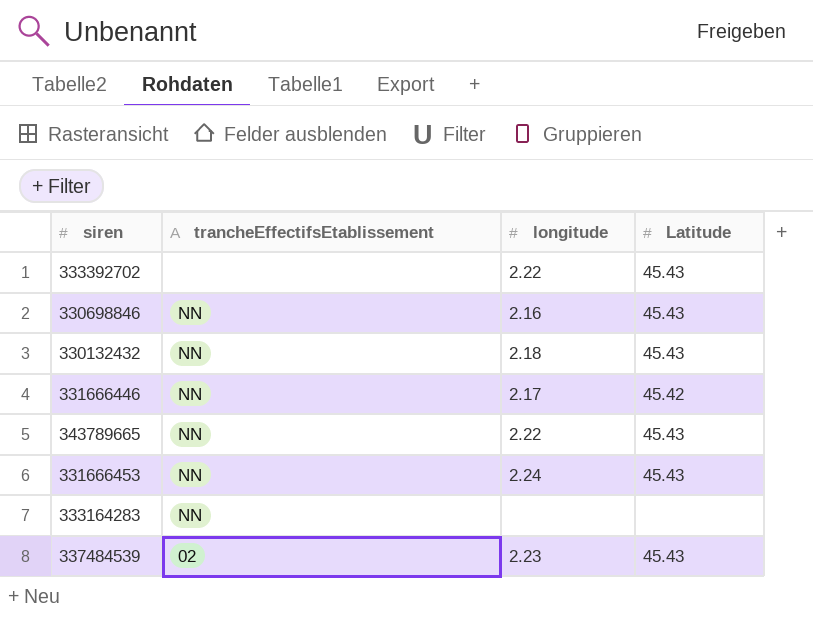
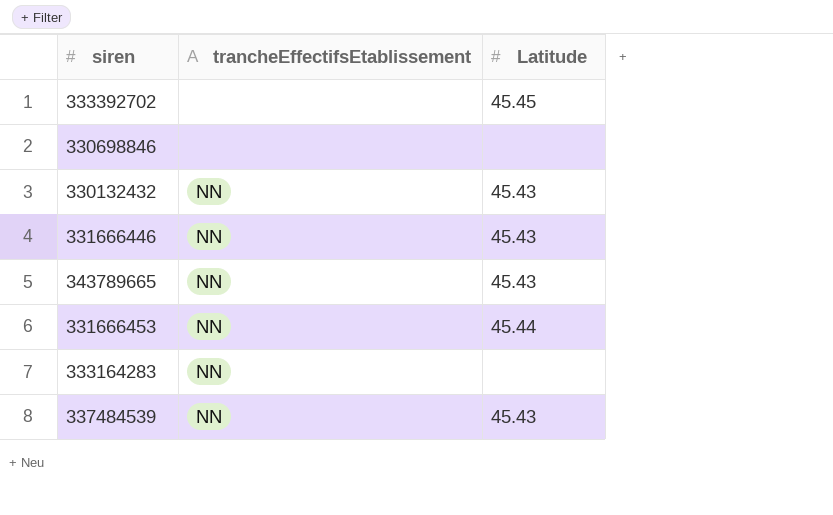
column longitude | position: 3 -> none
333392702 | Latitude: 45.43 -> 45.45
330698846 | trancheEffectifsEtablissement: NN -> none
330698846 | Latitude: 45.43 -> none
331666446 | Latitude: 45.42 -> 45.43
331666453 | Latitude: 45.43 -> 45.44
337484539 | trancheEffectifsEtablissement: 02 -> NN

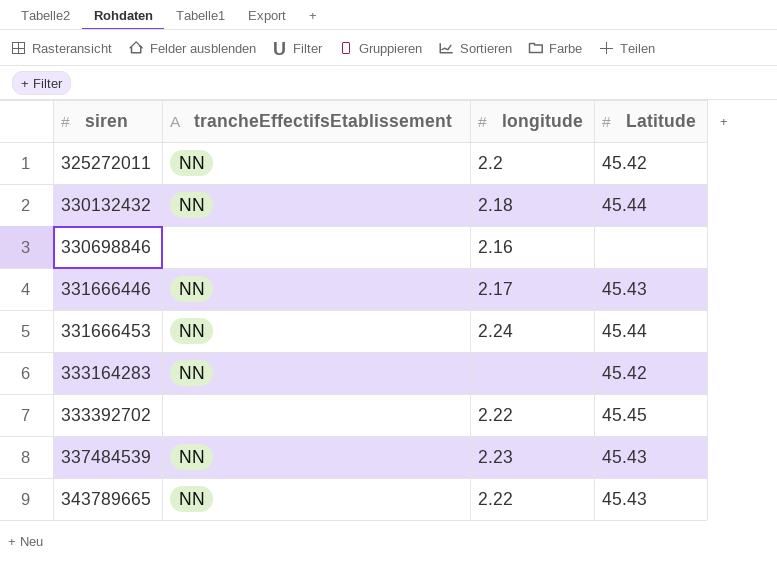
row order: none -> siren ascending
column longitude | position: none -> 3
row 325272011: none -> NN | 2.2 | 45.42
330132432 | Latitude: 45.43 -> 45.44
333164283 | Latitude: none -> 45.42

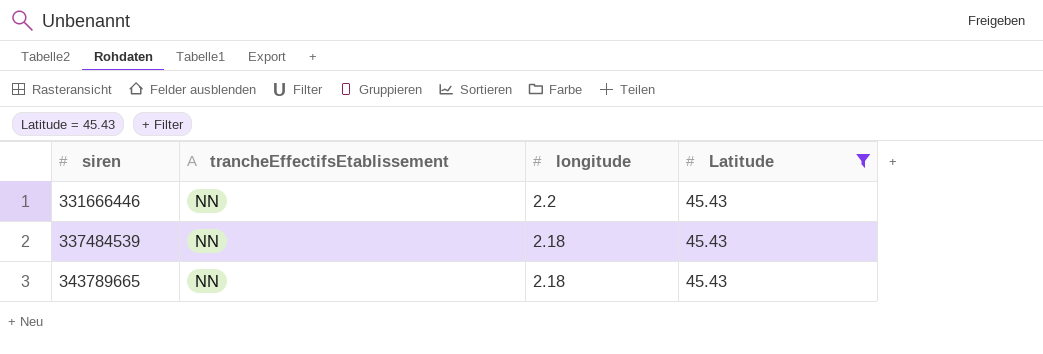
filter: none -> Latitude = 45.43
331666446 | longitude: 2.17 -> 2.2
337484539 | longitude: 2.23 -> 2.18
343789665 | longitude: 2.22 -> 2.18

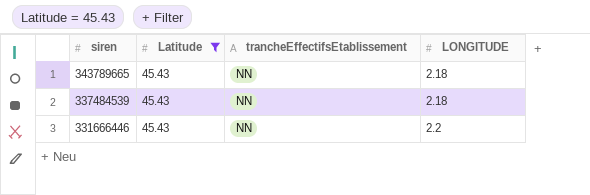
row order: siren ascending -> siren descending
column Latitude | position: 4 -> 2
column name: longitude -> LONGITUDE

